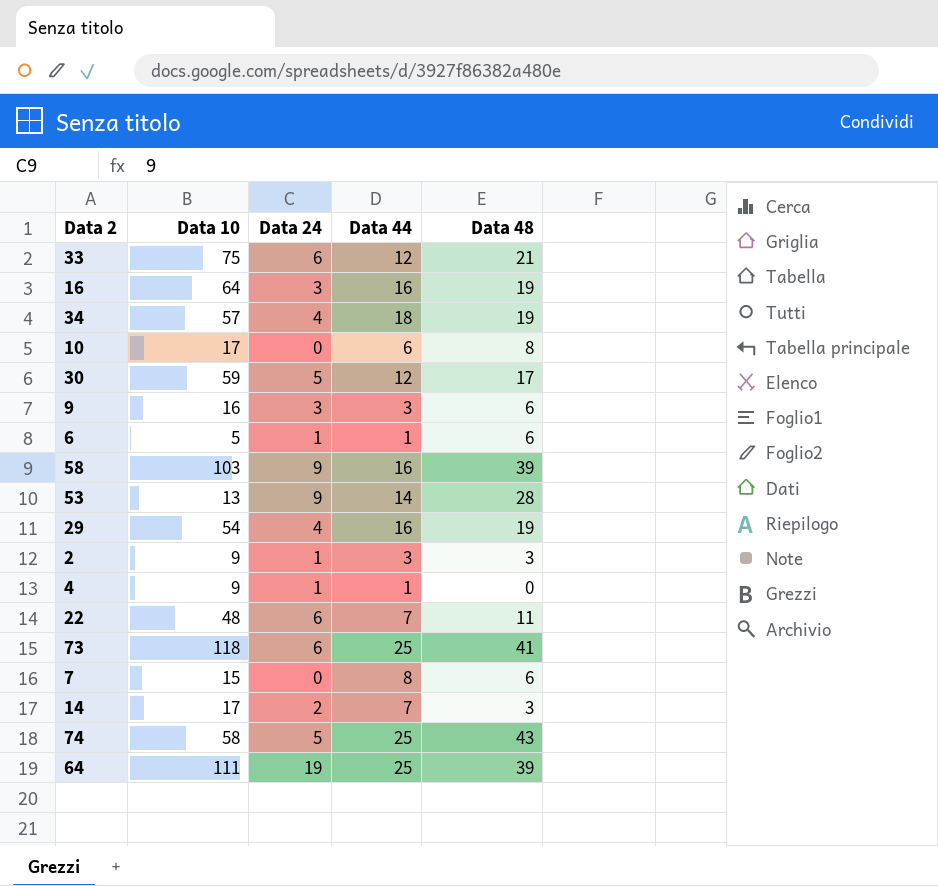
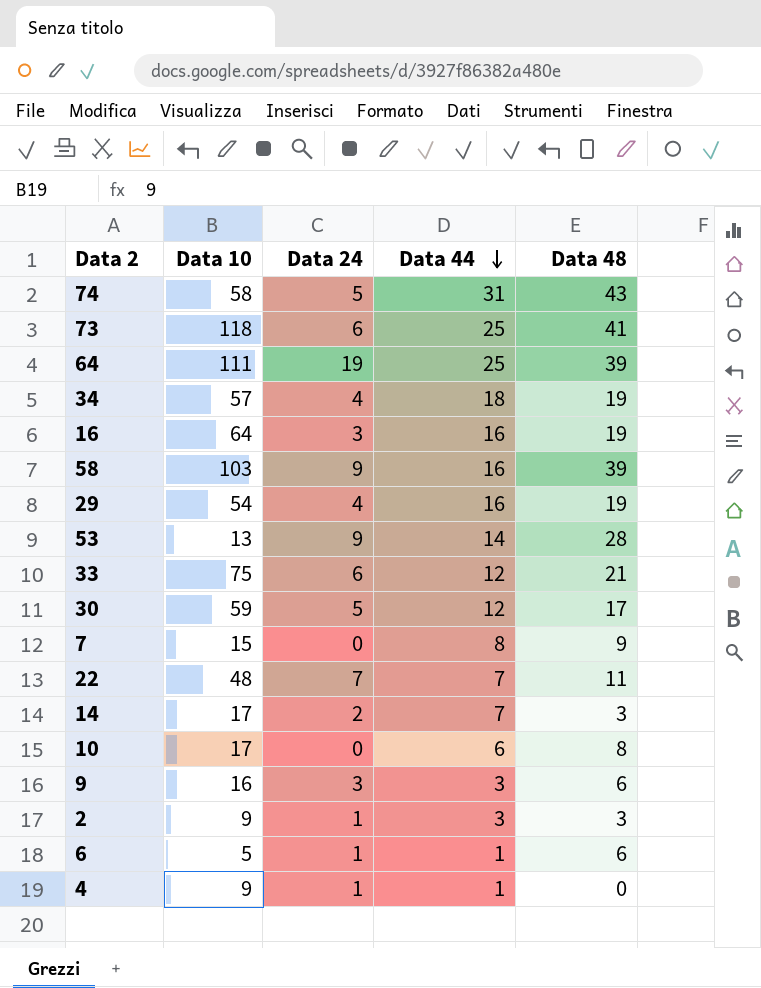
row order: none -> Data 44 descending
74 | Data 44: 25 -> 31
7 | Data 48: 6 -> 9
22 | Data 24: 6 -> 7

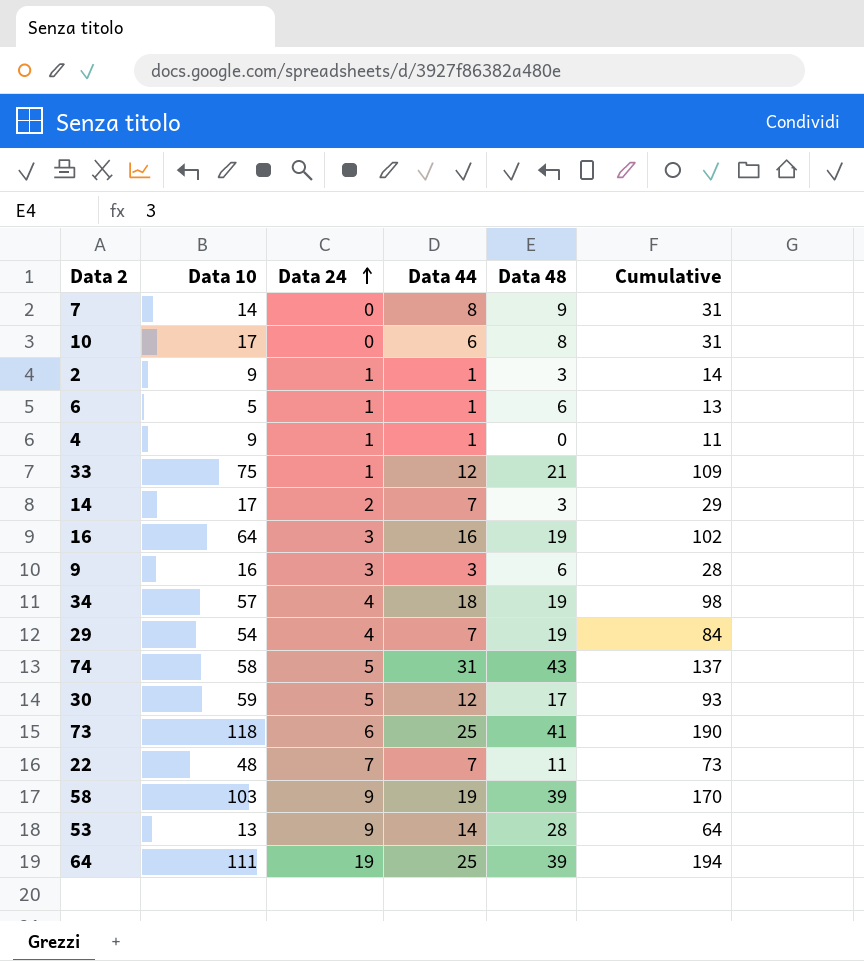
row order: Data 44 descending -> Data 24 ascending
column Cumulative | formula: none -> [Data 10] + [Data 24] + [Data 44] + [Data 48]
7 | Data 10: 15 -> 14
2 | Data 44: 3 -> 1
33 | Data 24: 6 -> 1
29 | Data 44: 16 -> 7
58 | Data 44: 16 -> 19

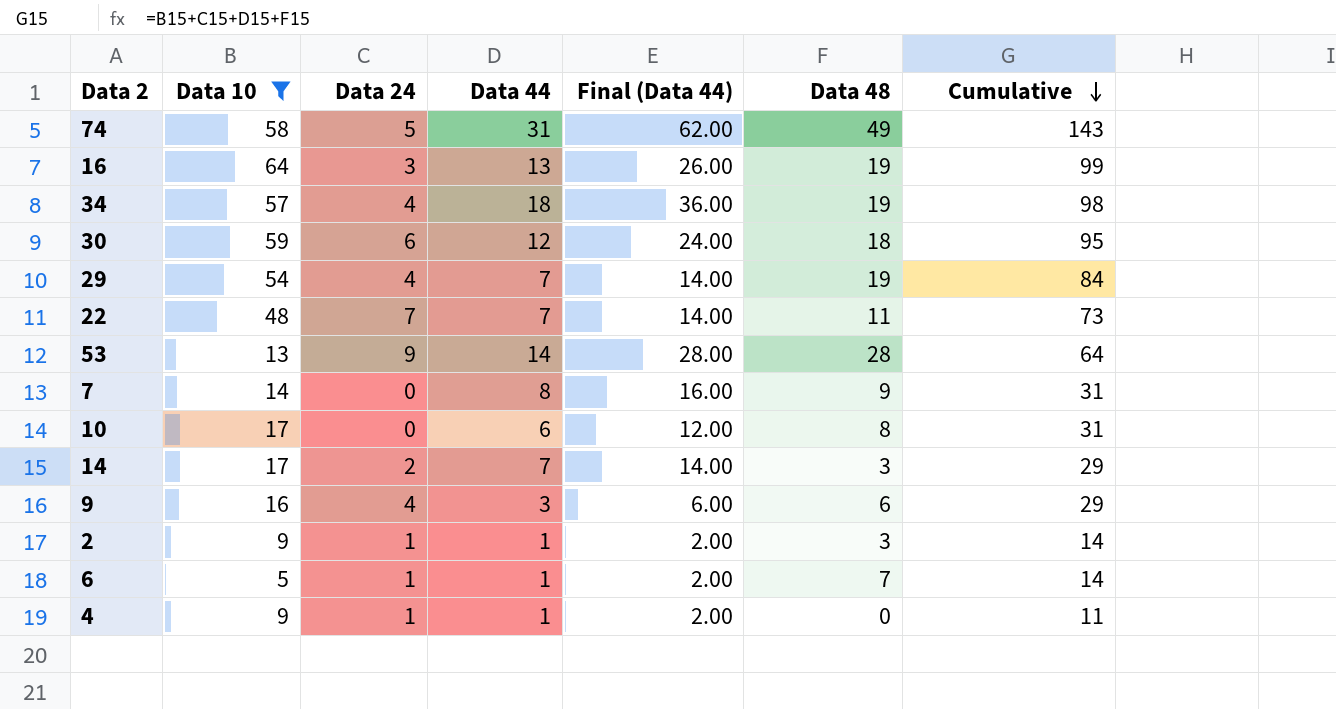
filter: none -> Data 10 <= 64
row order: Data 24 ascending -> Cumulative descending
column Final (Data 44) | formula: none -> [Data 44] * 2
74 | Data 48: 43 -> 49
74 | Cumulative: 137 -> 143
16 | Data 44: 16 -> 13
16 | Cumulative: 102 -> 99
30 | Data 24: 5 -> 6
30 | Data 48: 17 -> 18
30 | Cumulative: 93 -> 95
9 | Data 24: 3 -> 4
9 | Cumulative: 28 -> 29
6 | Data 48: 6 -> 7
6 | Cumulative: 13 -> 14

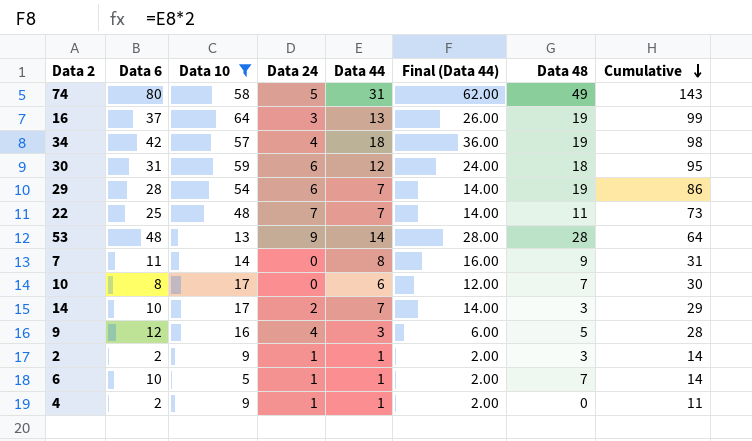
column Data 6 | position: none -> 2
29 | Data 24: 4 -> 6
29 | Cumulative: 84 -> 86
10 | Data 48: 8 -> 7
10 | Cumulative: 31 -> 30
9 | Data 48: 6 -> 5
9 | Cumulative: 29 -> 28

